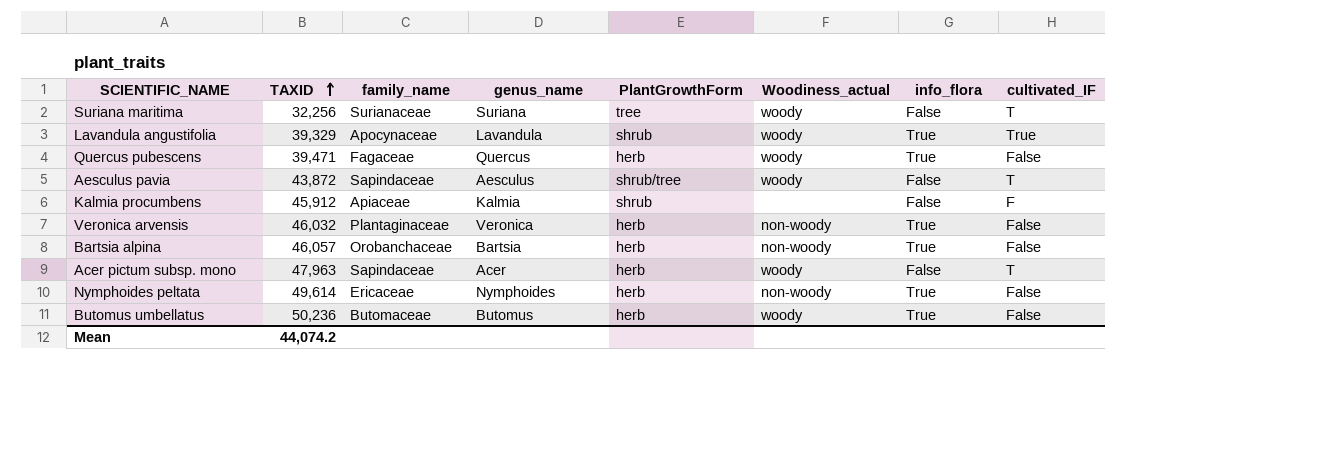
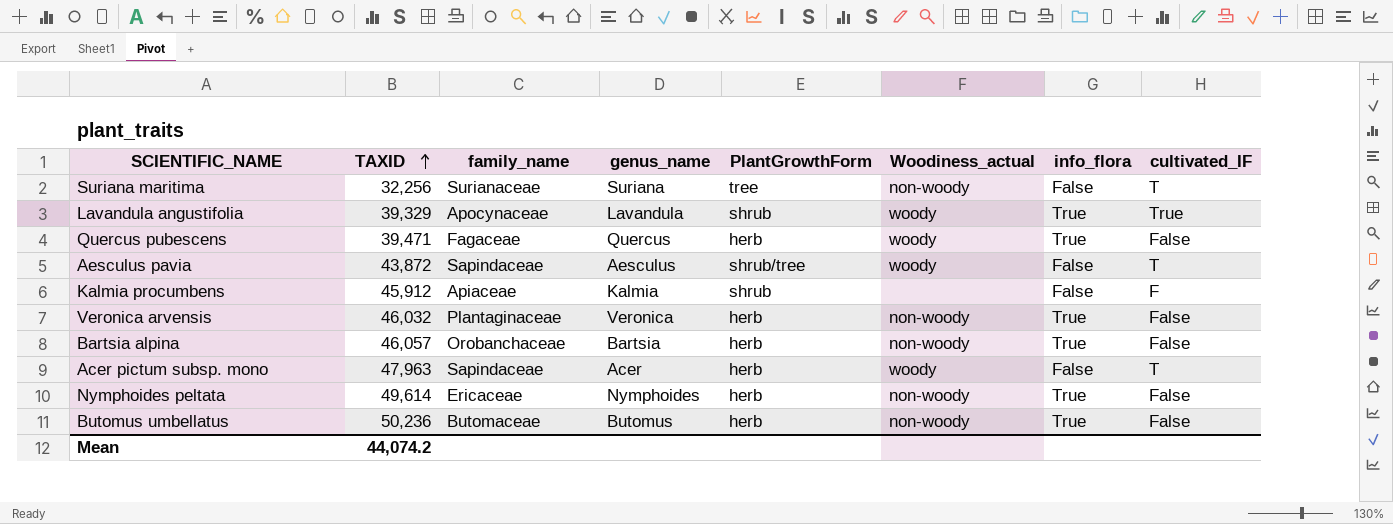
Suriana maritima | Woodiness_actual: woody -> non-woody
Butomus umbellatus | Woodiness_actual: woody -> non-woody

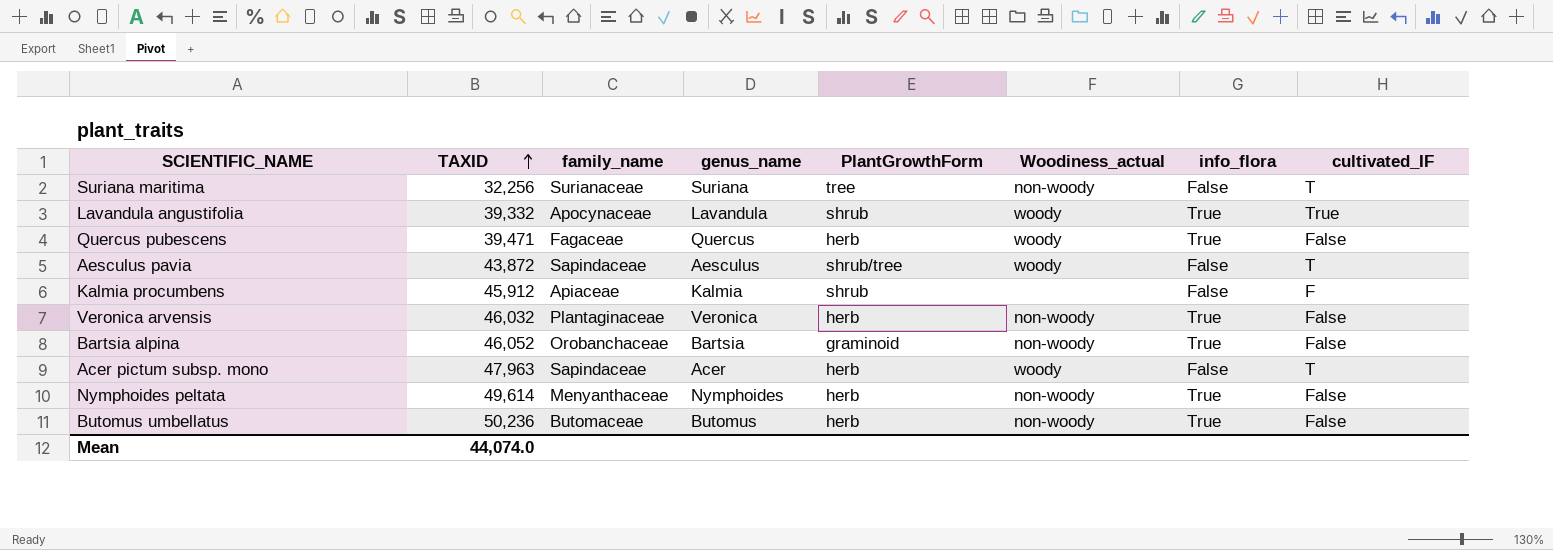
Lavandula angustifolia | TAXID: 39,329 -> 39,332
Bartsia alpina | TAXID: 46,057 -> 46,052
Bartsia alpina | PlantGrowthForm: herb -> graminoid
Nymphoides peltata | family_name: Ericaceae -> Menyanthaceae
Mean | TAXID: 44,074.2 -> 44,074.0

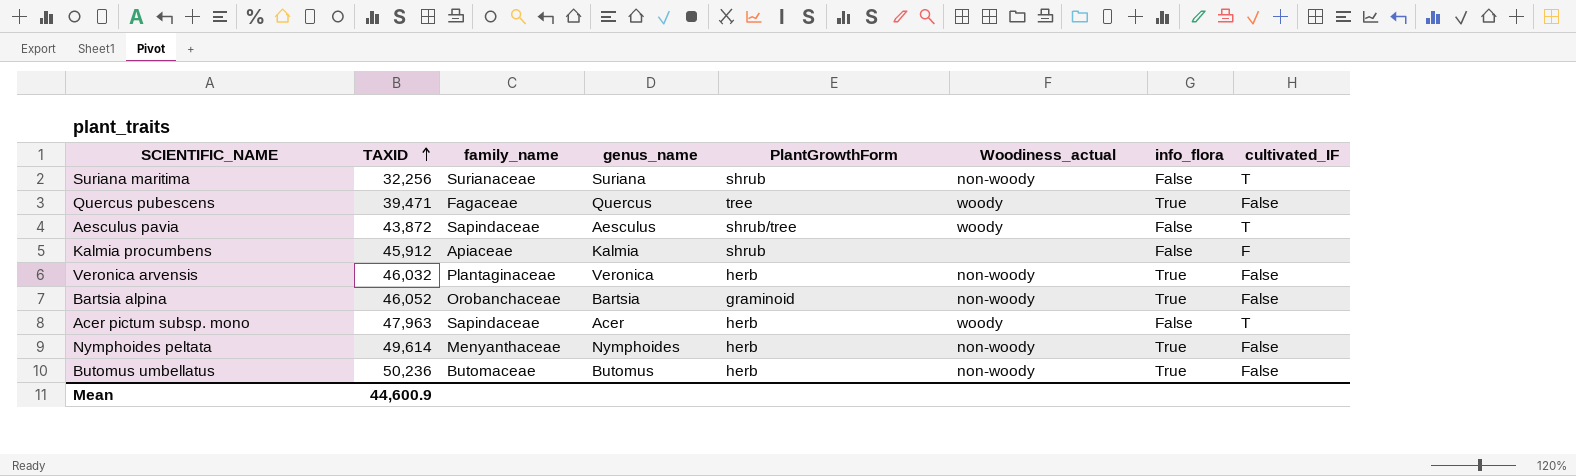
row Lavandula angustifolia: 39,332 | Apocynaceae | Lavandula | shrub | woody | True | True -> none
Suriana maritima | PlantGrowthForm: tree -> shrub
Quercus pubescens | PlantGrowthForm: herb -> tree
Mean | TAXID: 44,074.0 -> 44,600.9

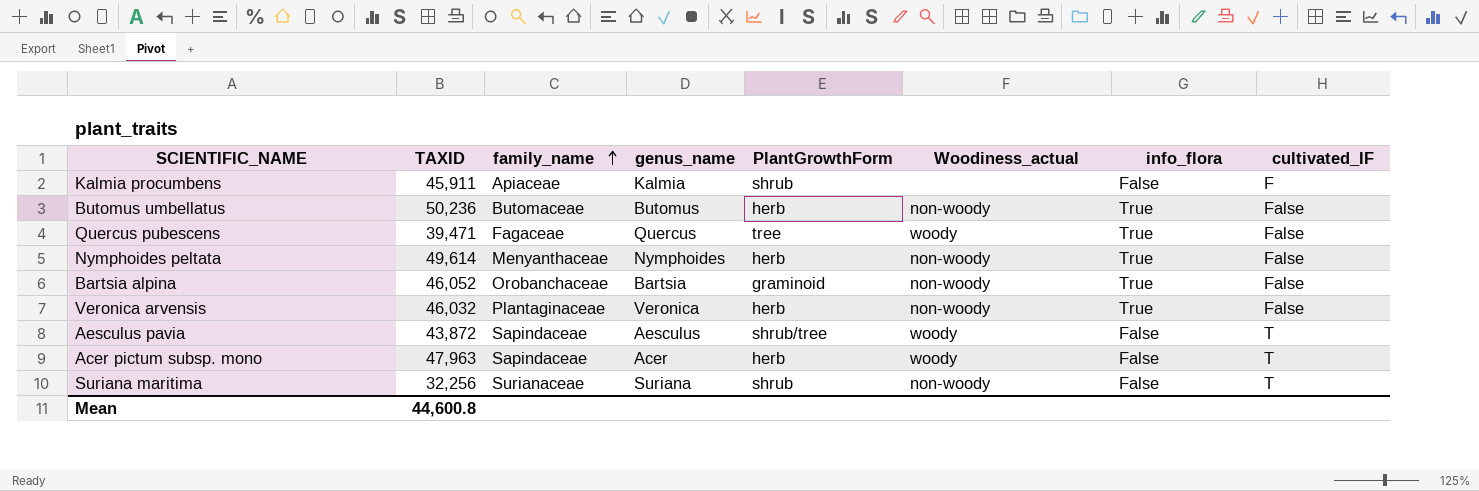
row order: TAXID ascending -> family_name ascending
Kalmia procumbens | TAXID: 45,912 -> 45,911
Mean | TAXID: 44,600.9 -> 44,600.8

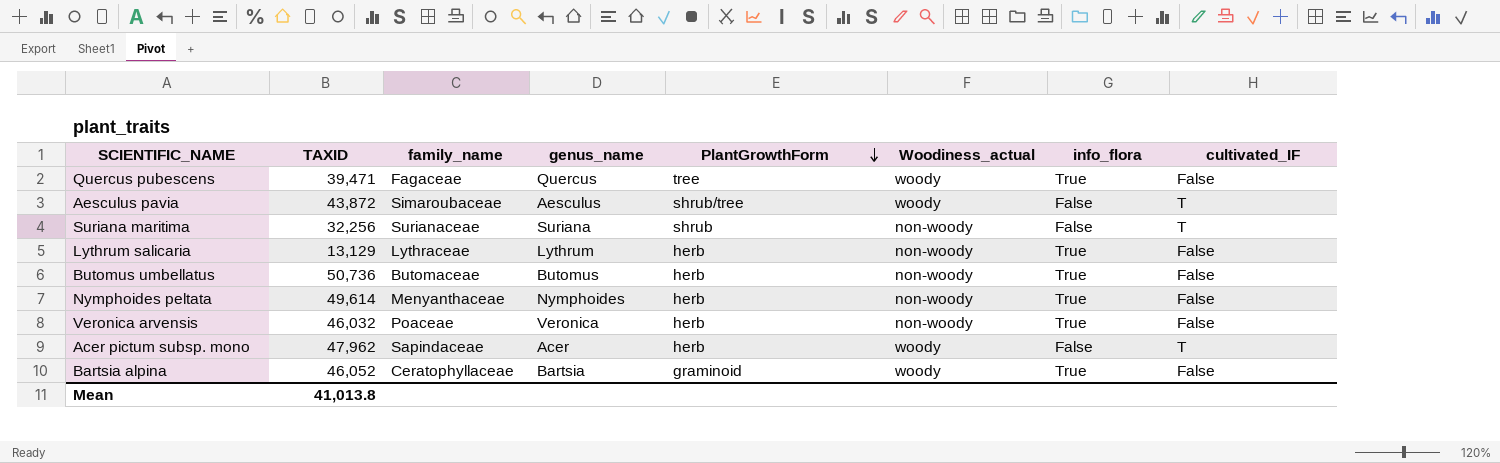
row order: family_name ascending -> PlantGrowthForm descending
row Kalmia procumbens: 45,911 | Apiaceae | Kalmia | shrub | none | False | F -> none
Aesculus pavia | family_name: Sapindaceae -> Simaroubaceae
row Lythrum salicaria: none -> 13,129 | Lythraceae | Lythrum | herb | non-woody | True | False
Butomus umbellatus | TAXID: 50,236 -> 50,736
Veronica arvensis | family_name: Plantaginaceae -> Poaceae
Acer pictum subsp. mono | TAXID: 47,963 -> 47,962
Bartsia alpina | family_name: Orobanchaceae -> Ceratophyllaceae
Bartsia alpina | Woodiness_actual: non-woody -> woody
Mean | TAXID: 44,600.8 -> 41,013.8

